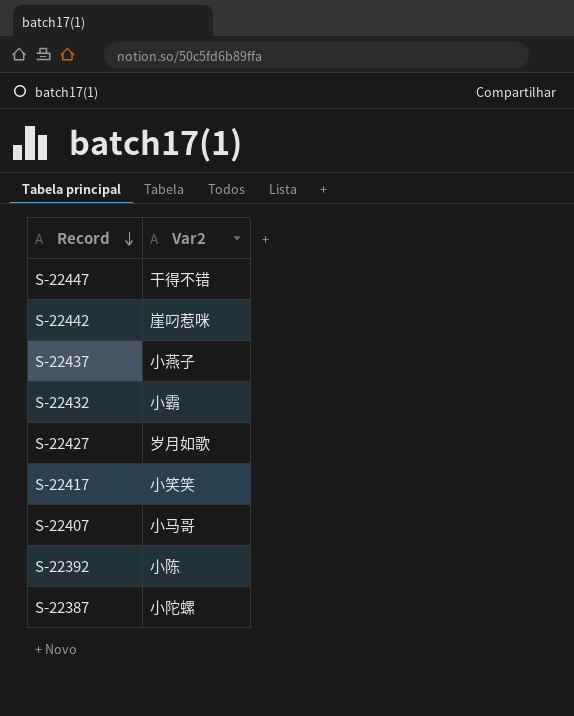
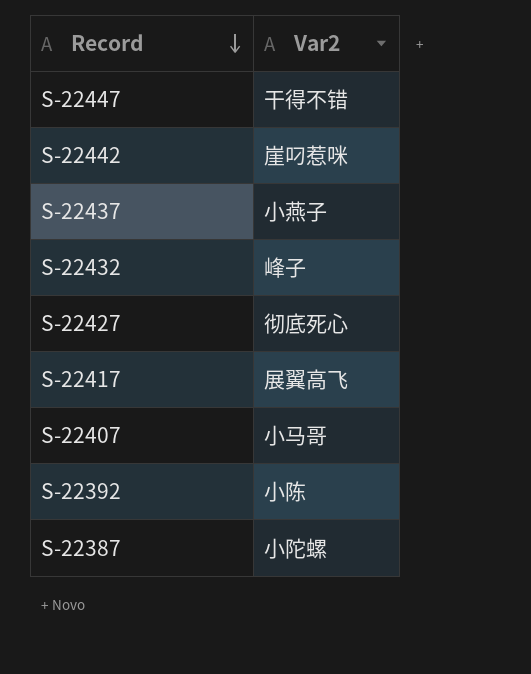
S-22432 | Var2: 小霸 -> 峰子
S-22427 | Var2: 岁月如歌 -> 彻底死心
S-22417 | Var2: 小笑笑 -> 展翼高飞

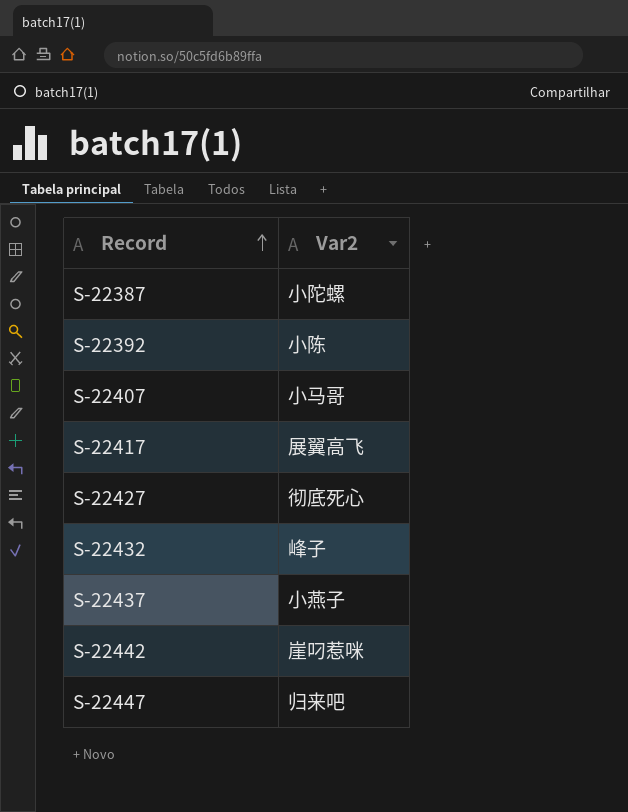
row order: Record descending -> Record ascending
S-22447 | Var2: 干得不错 -> 归来吧

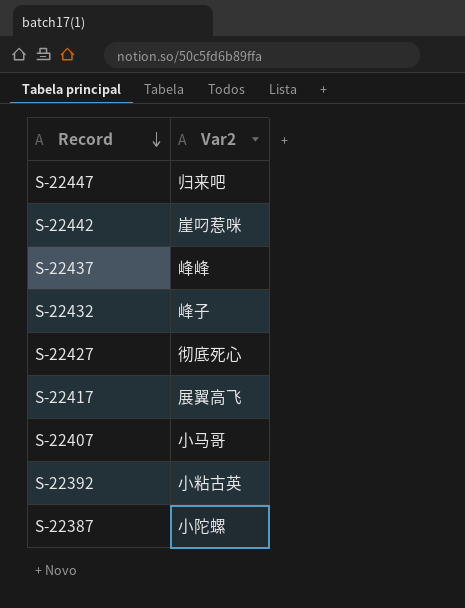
row order: Record ascending -> Record descending
S-22437 | Var2: 小燕子 -> 峰峰
S-22392 | Var2: 小陈 -> 小粘古英

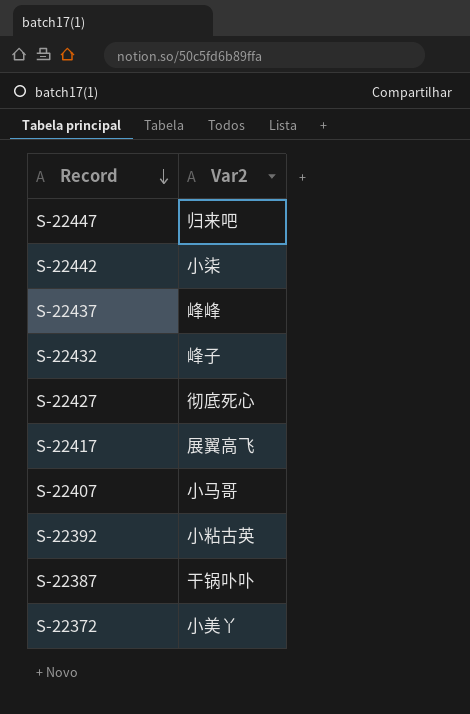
S-22442 | Var2: 崖叼惹咪 -> 小柒
S-22387 | Var2: 小陀螺 -> 干锅卟卟
row S-22372: none -> 小美丫

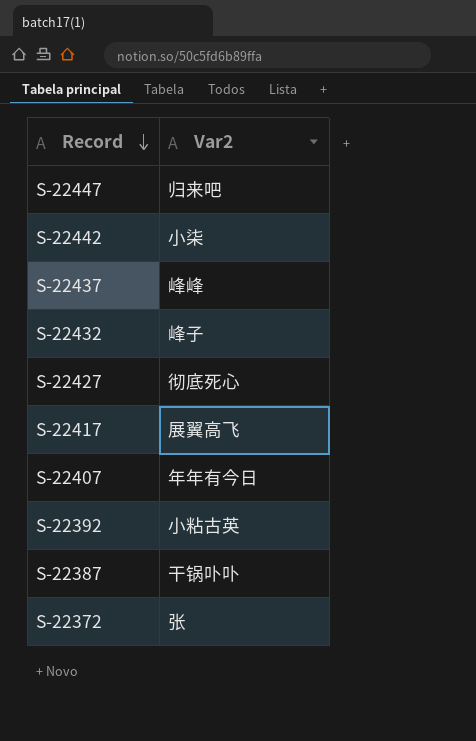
S-22407 | Var2: 小马哥 -> 年年有今日
S-22372 | Var2: 小美丫 -> 张

